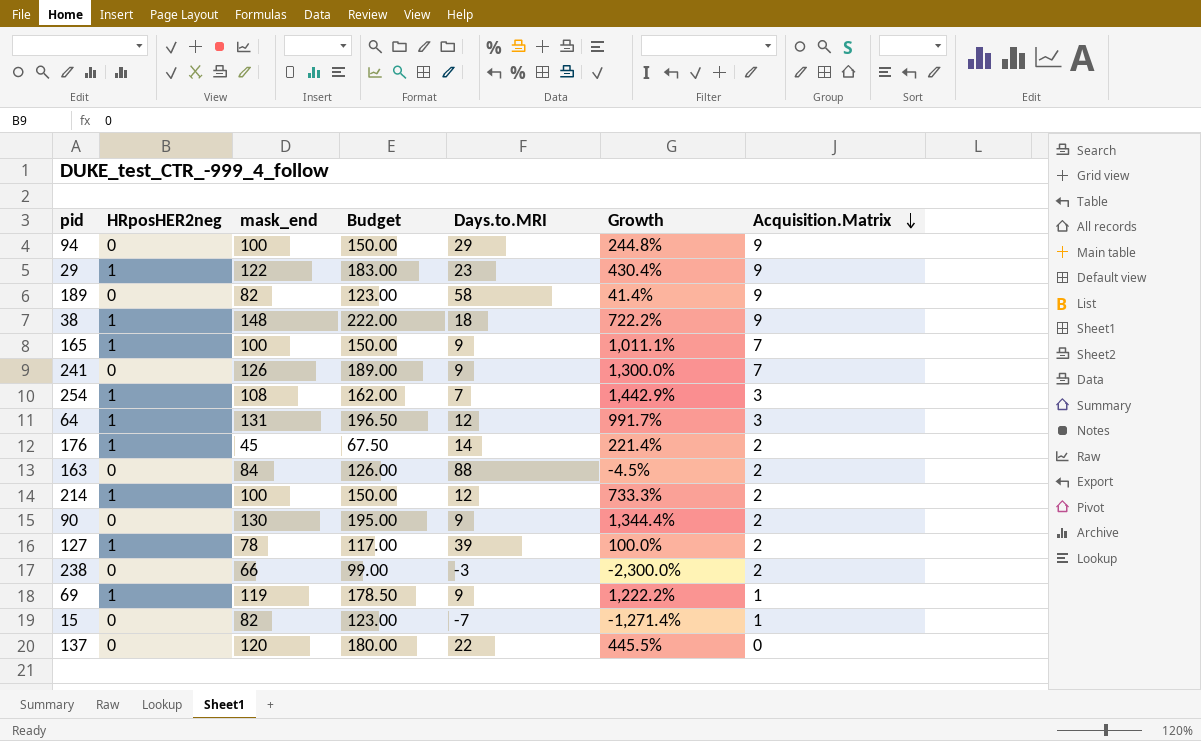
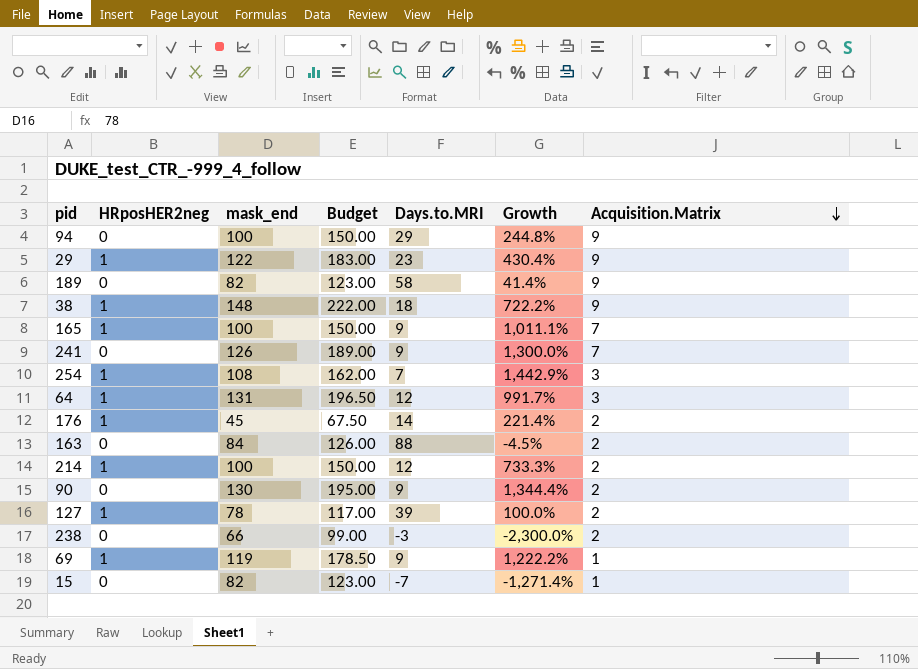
row 137: 0 | 120 | 180.00 | 22 | 445.5% | 0 -> none

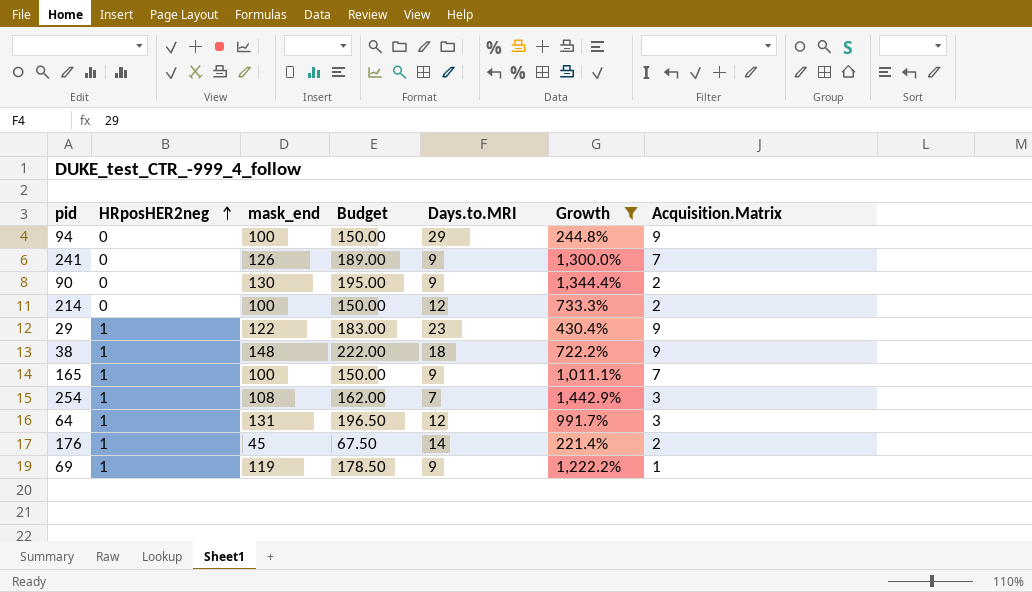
filter: none -> Growth >= 221.4%
row order: Acquisition.Matrix descending -> HRposHER2neg ascending
214 | HRposHER2neg: 1 -> 0

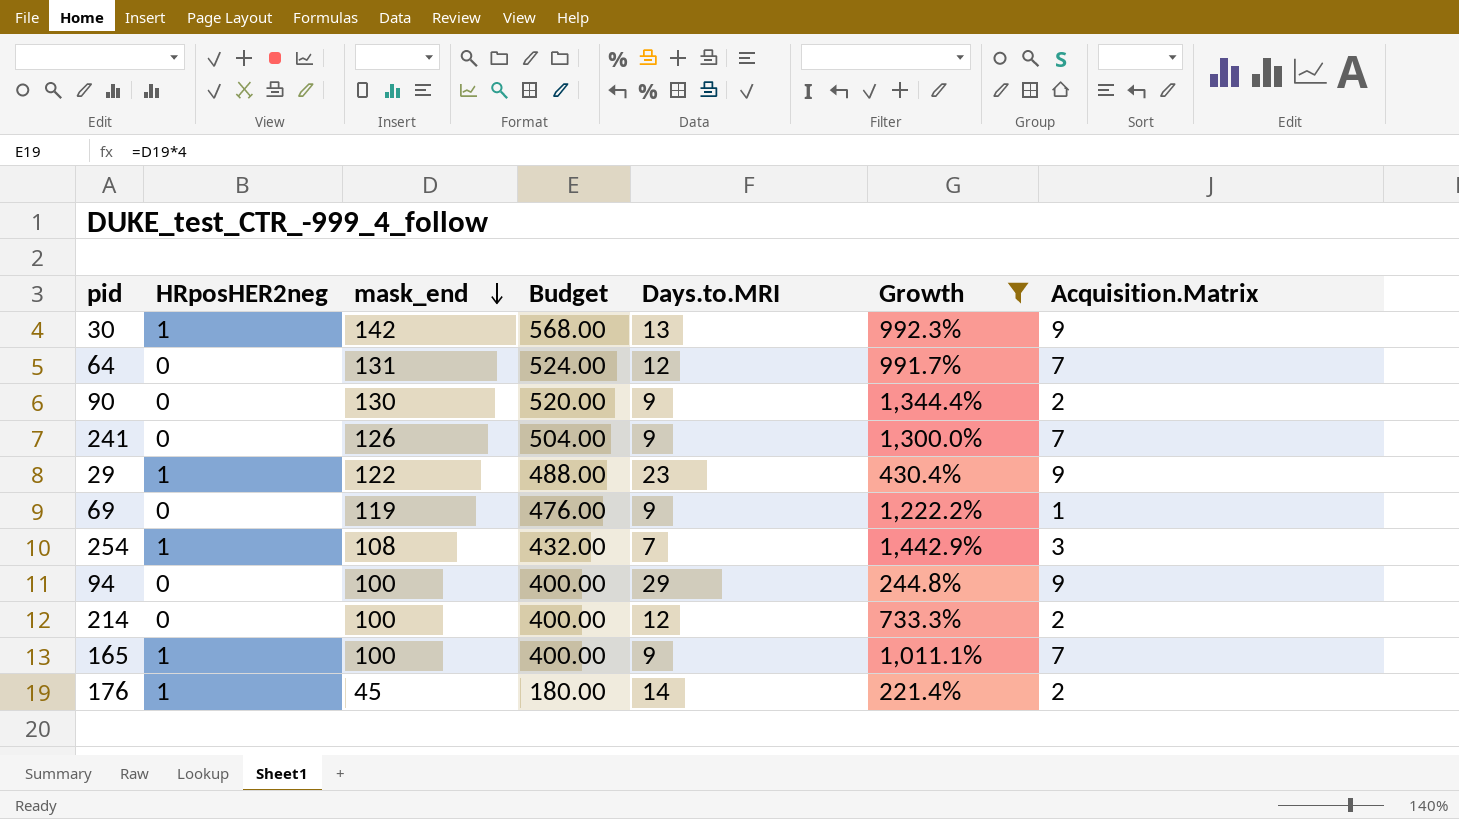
row order: HRposHER2neg ascending -> mask_end descending
column Budget | formula: [mask_end] * 1.5 -> [mask_end] * 4
row 38: 1 | 148 | 222.00 | 18 | 722.2% | 9 -> none
row 30: none -> 1 | 142 | 568.00 | 13 | 992.3% | 9
64 | HRposHER2neg: 1 -> 0
64 | Acquisition.Matrix: 3 -> 7
69 | HRposHER2neg: 1 -> 0

